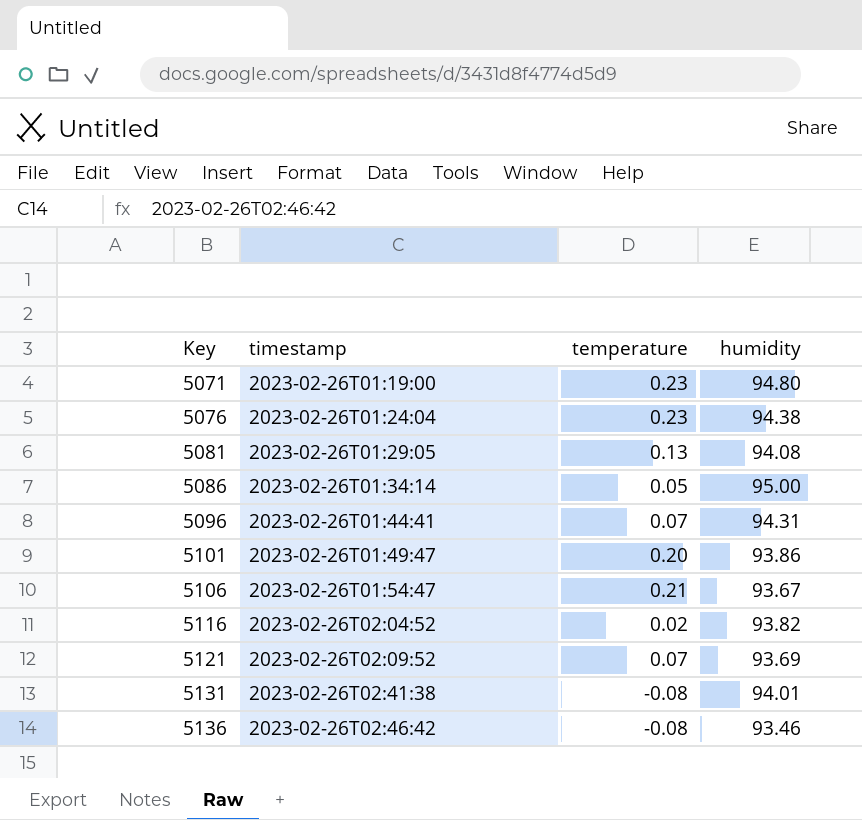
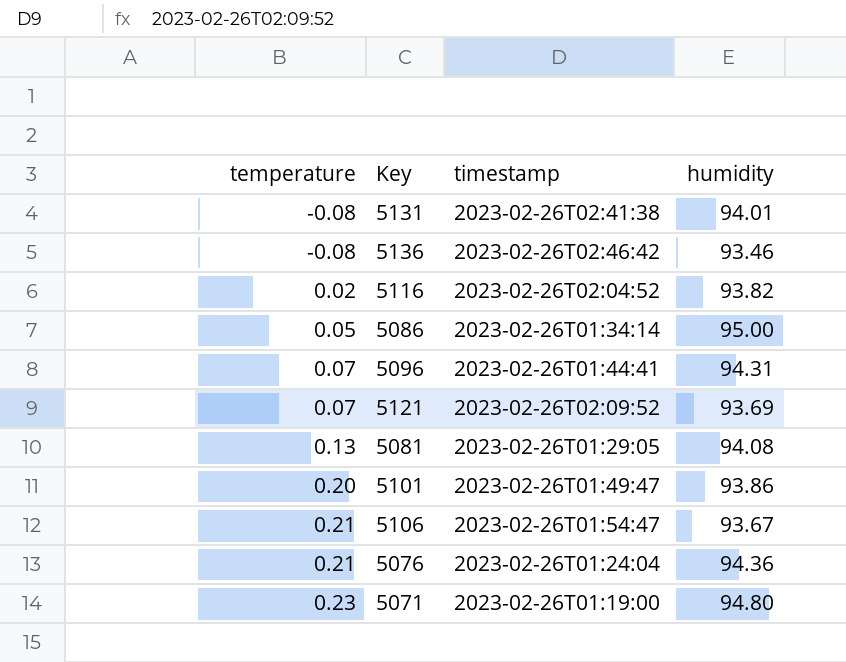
row order: Key ascending -> temperature ascending
column temperature | position: 3 -> 1
5076 | temperature: 0.23 -> 0.21
5076 | humidity: 94.38 -> 94.36

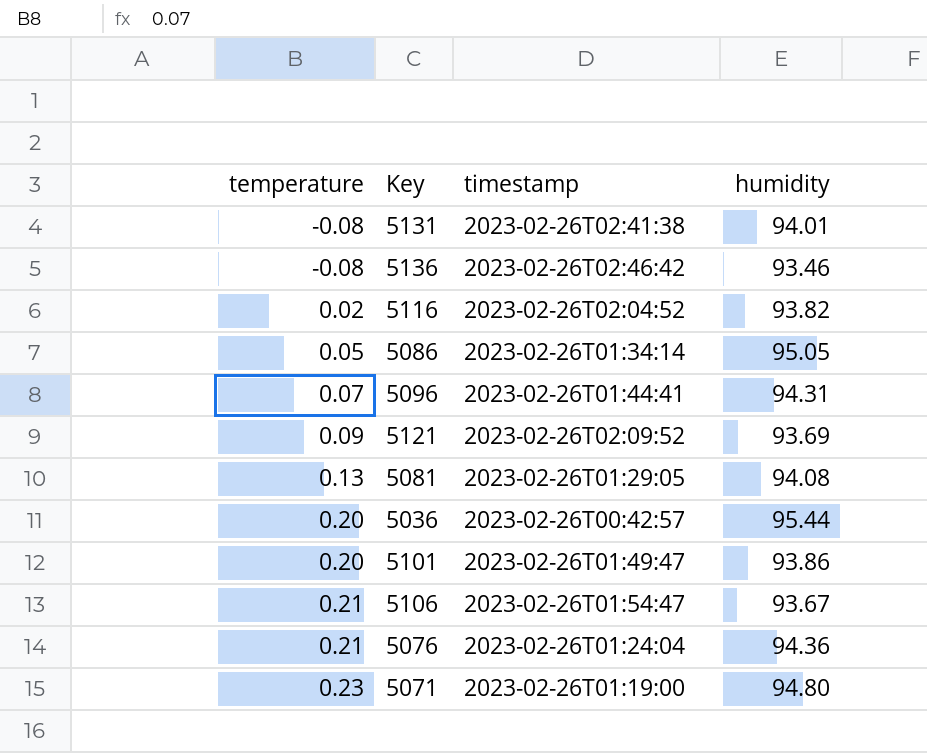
5086 | humidity: 95.00 -> 95.05
5121 | temperature: 0.07 -> 0.09
row 5036: none -> 0.20 | 2023-02-26T00:42:57 | 95.44

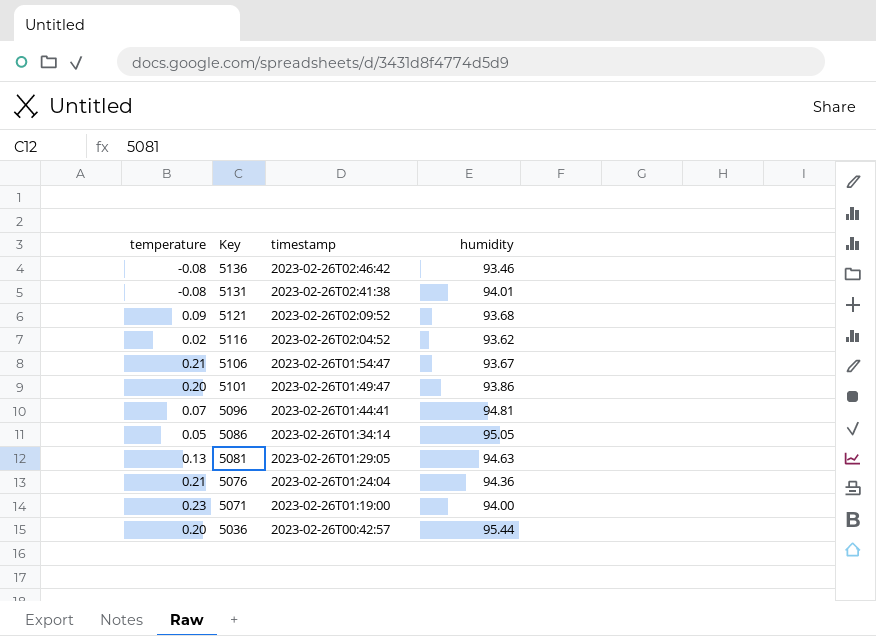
row order: temperature ascending -> Key descending
5121 | humidity: 93.69 -> 93.68
5116 | humidity: 93.82 -> 93.62
5096 | humidity: 94.31 -> 94.81
5081 | humidity: 94.08 -> 94.63
5071 | humidity: 94.80 -> 94.00

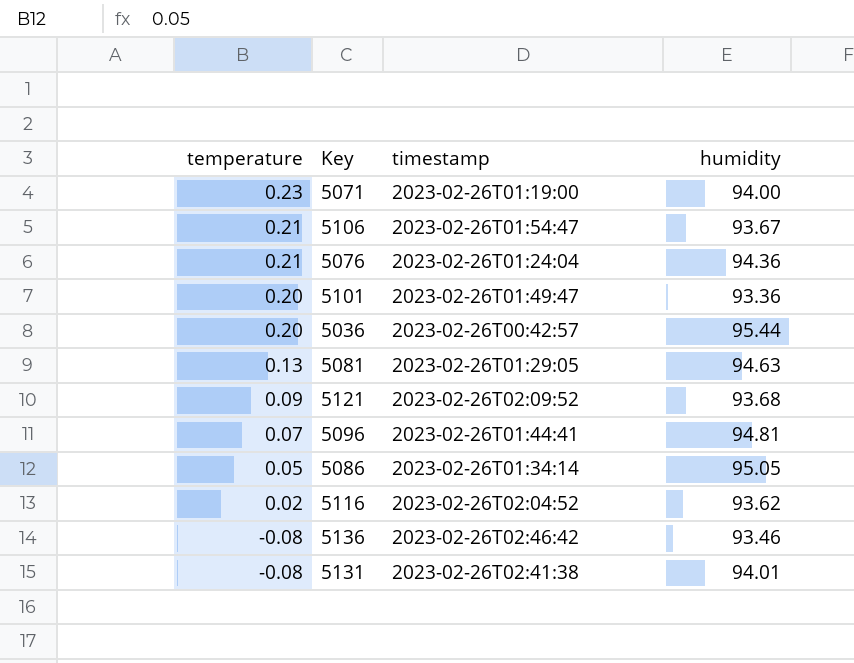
row order: Key descending -> temperature descending
5101 | humidity: 93.86 -> 93.36

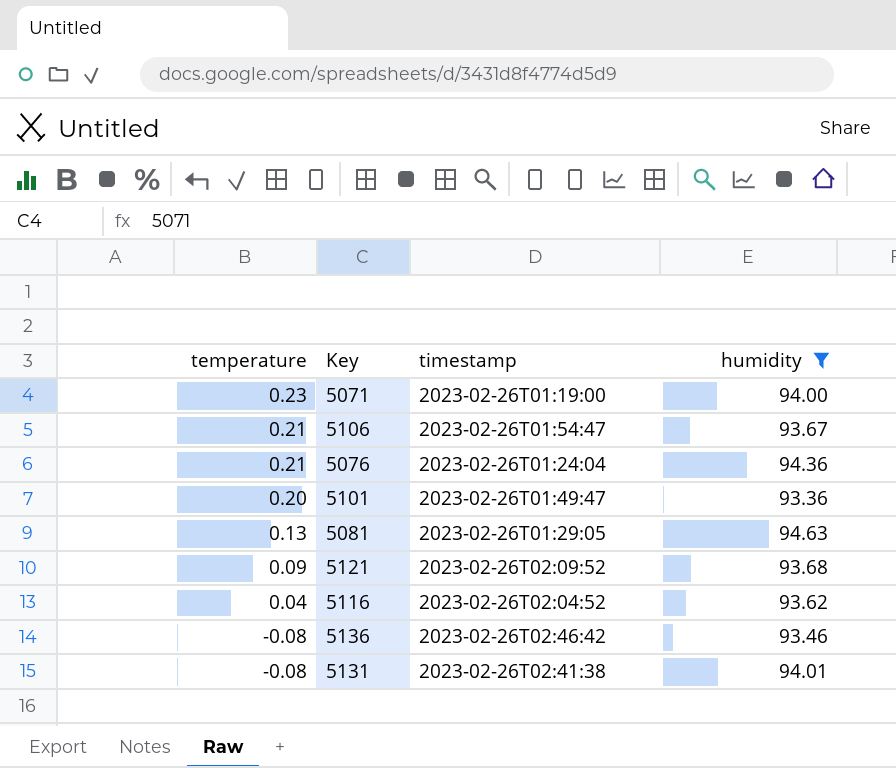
filter: none -> humidity <= 94.63
5116 | temperature: 0.02 -> 0.04

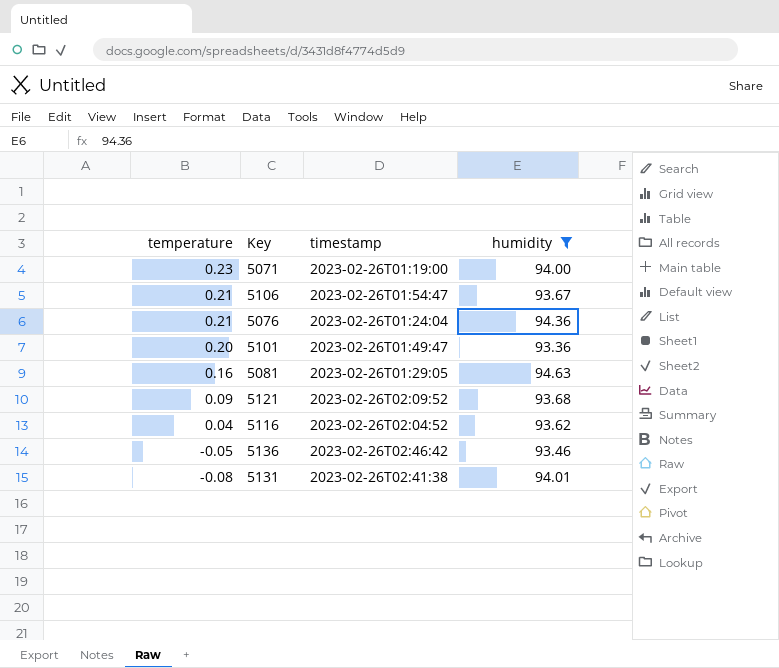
5081 | temperature: 0.13 -> 0.16
5136 | temperature: -0.08 -> -0.05

